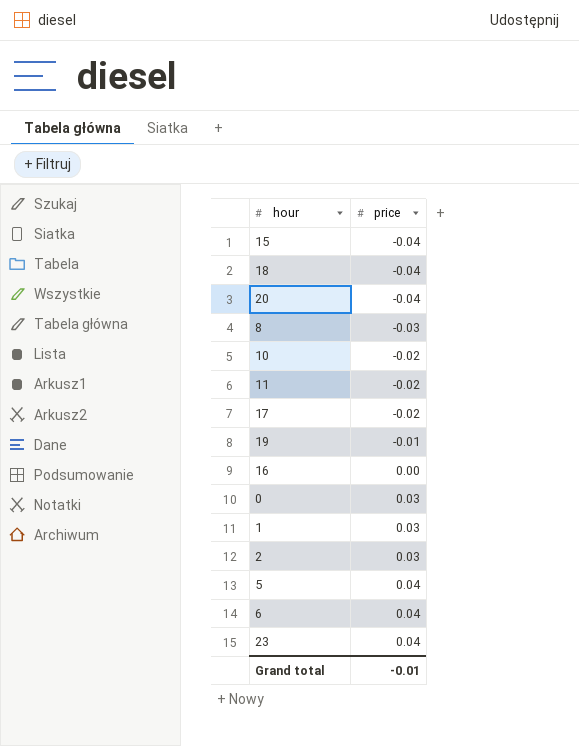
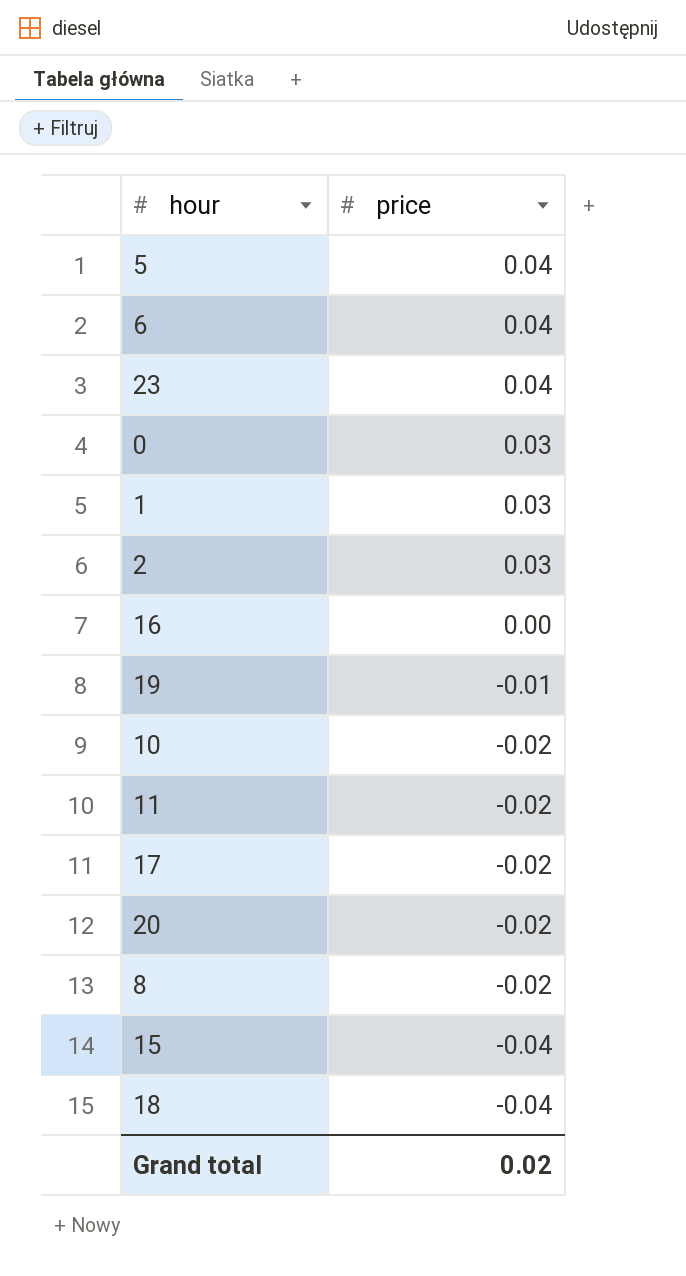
row order: price ascending -> price descending
20 | price: -0.04 -> -0.02
8 | price: -0.03 -> -0.02
Grand total | price: -0.01 -> 0.02

